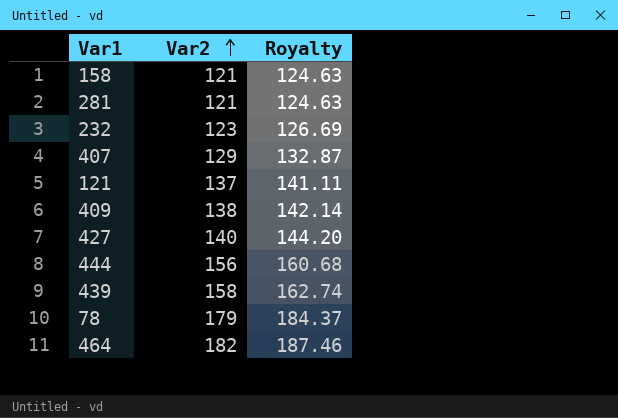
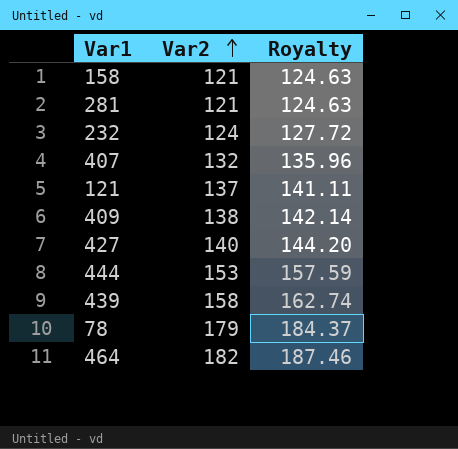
232 | Var2: 123 -> 124
232 | Royalty: 126.69 -> 127.72
407 | Var2: 129 -> 132
407 | Royalty: 132.87 -> 135.96
444 | Var2: 156 -> 153
444 | Royalty: 160.68 -> 157.59

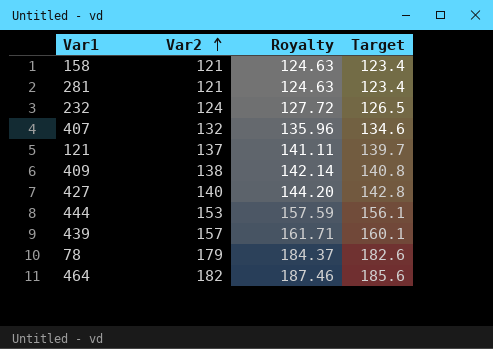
column Target | formula: none -> [Var2] * 1.02
439 | Var2: 158 -> 157
439 | Royalty: 162.74 -> 161.71

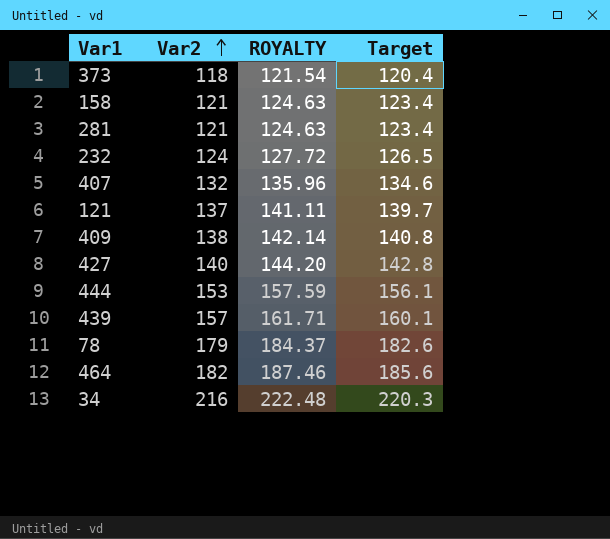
column name: Royalty -> ROYALTY
row 373: none -> 118 | 121.54 | 120.4
row 34: none -> 216 | 222.48 | 220.3

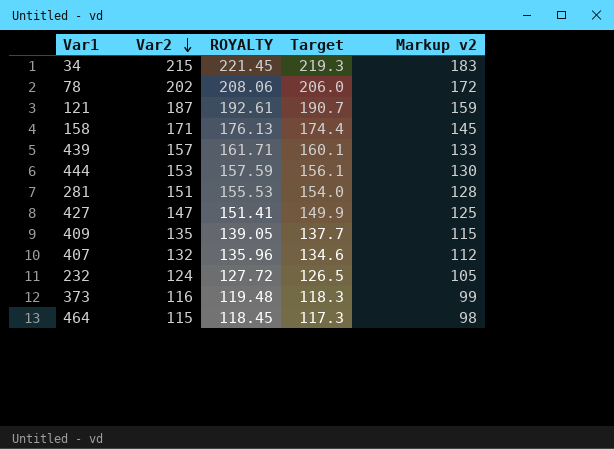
row order: Var2 ascending -> Var2 descending
column Markup v2 | formula: none -> [Var2] * 0.85
34 | Var2: 216 -> 215
34 | ROYALTY: 222.48 -> 221.45
34 | Target: 220.3 -> 219.3
78 | Var2: 179 -> 202
78 | ROYALTY: 184.37 -> 208.06
78 | Target: 182.6 -> 206.0
121 | Var2: 137 -> 187
121 | ROYALTY: 141.11 -> 192.61
121 | Target: 139.7 -> 190.7
158 | Var2: 121 -> 171
158 | ROYALTY: 124.63 -> 176.13
158 | Target: 123.4 -> 174.4
281 | Var2: 121 -> 151
281 | ROYALTY: 124.63 -> 155.53
281 | Target: 123.4 -> 154.0
427 | Var2: 140 -> 147
427 | ROYALTY: 144.20 -> 151.41
427 | Target: 142.8 -> 149.9
409 | Var2: 138 -> 135
409 | ROYALTY: 142.14 -> 139.05
409 | Target: 140.8 -> 137.7
373 | Var2: 118 -> 116
373 | ROYALTY: 121.54 -> 119.48
373 | Target: 120.4 -> 118.3
464 | Var2: 182 -> 115
464 | ROYALTY: 187.46 -> 118.45
464 | Target: 185.6 -> 117.3

